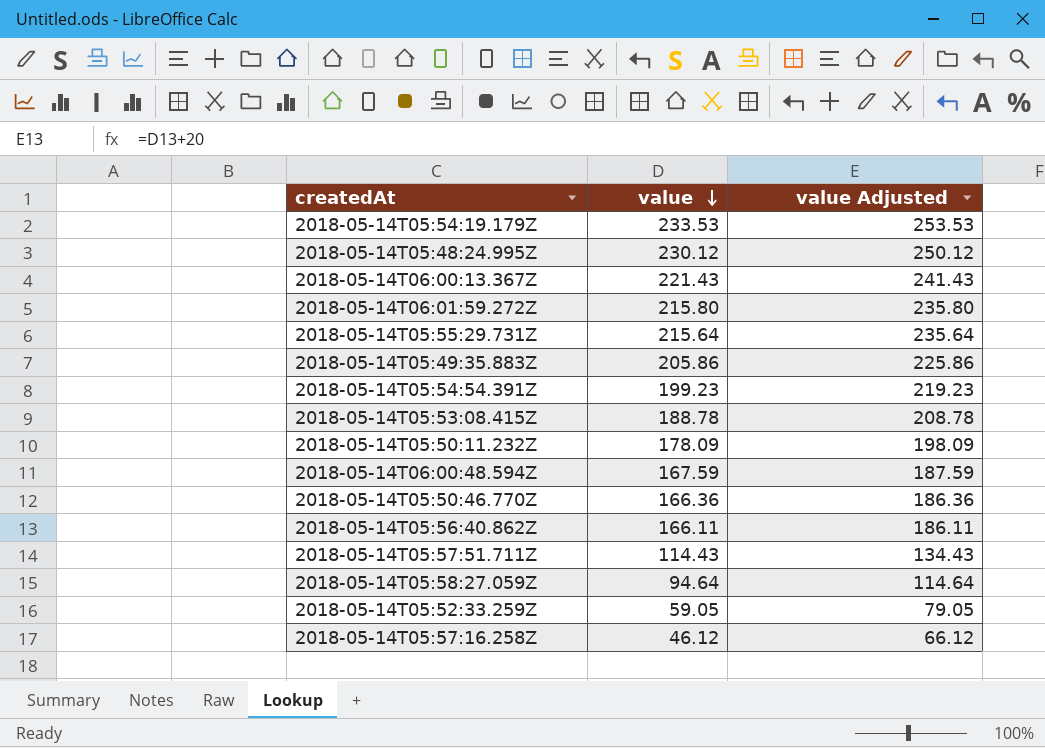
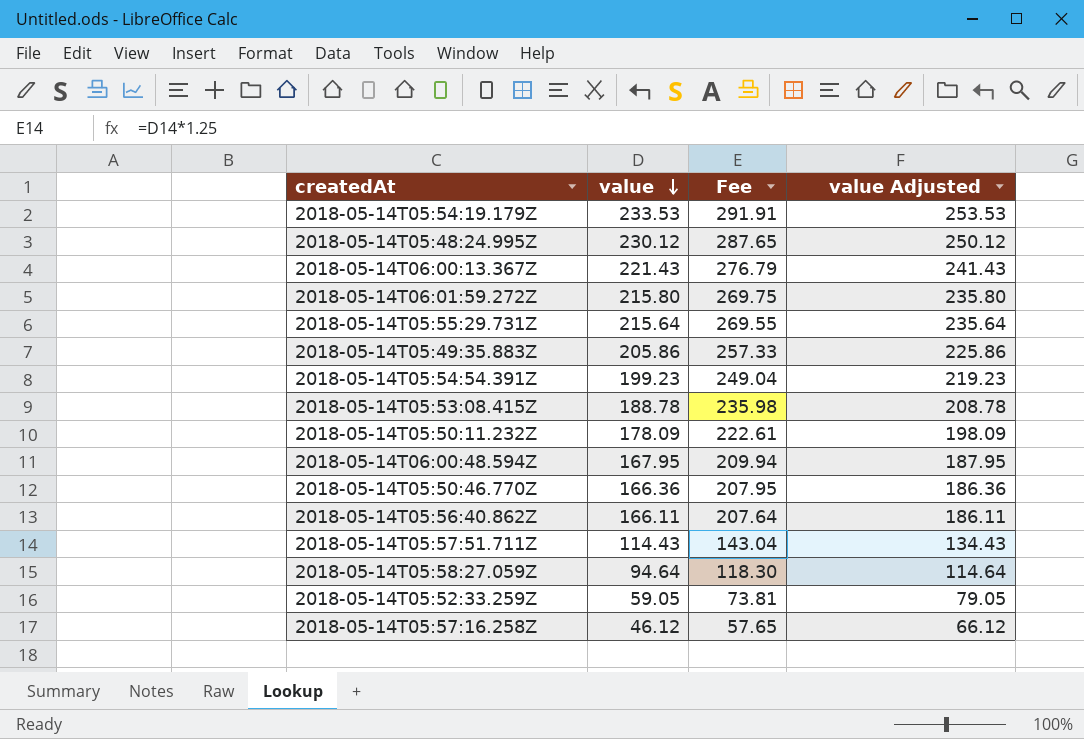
column Fee | formula: none -> [value] * 1.25
2018-05-14T06:00:48.594Z | value: 167.59 -> 167.95
2018-05-14T06:00:48.594Z | value Adjusted: 187.59 -> 187.95

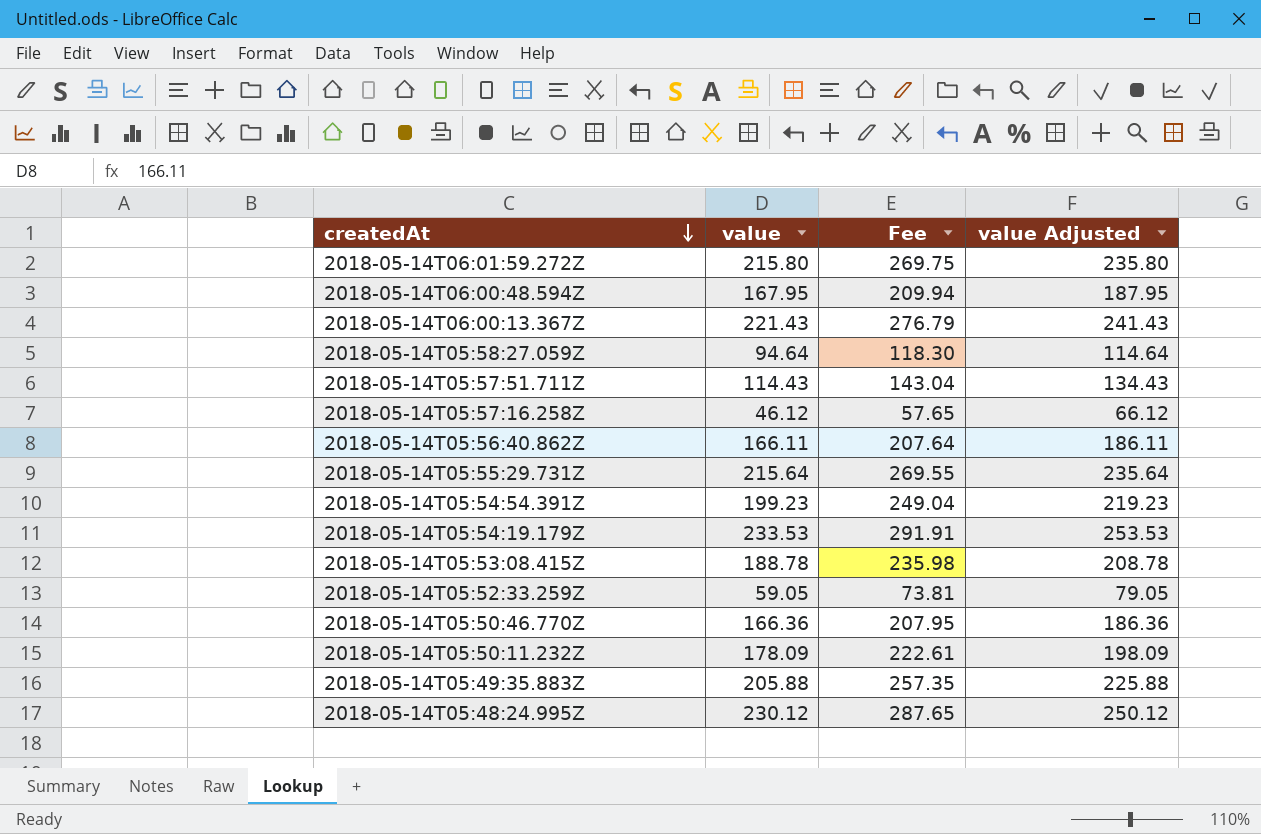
row order: value descending -> createdAt descending
2018-05-14T05:49:35.883Z | value: 205.86 -> 205.88
2018-05-14T05:49:35.883Z | Fee: 257.33 -> 257.35
2018-05-14T05:49:35.883Z | value Adjusted: 225.86 -> 225.88

